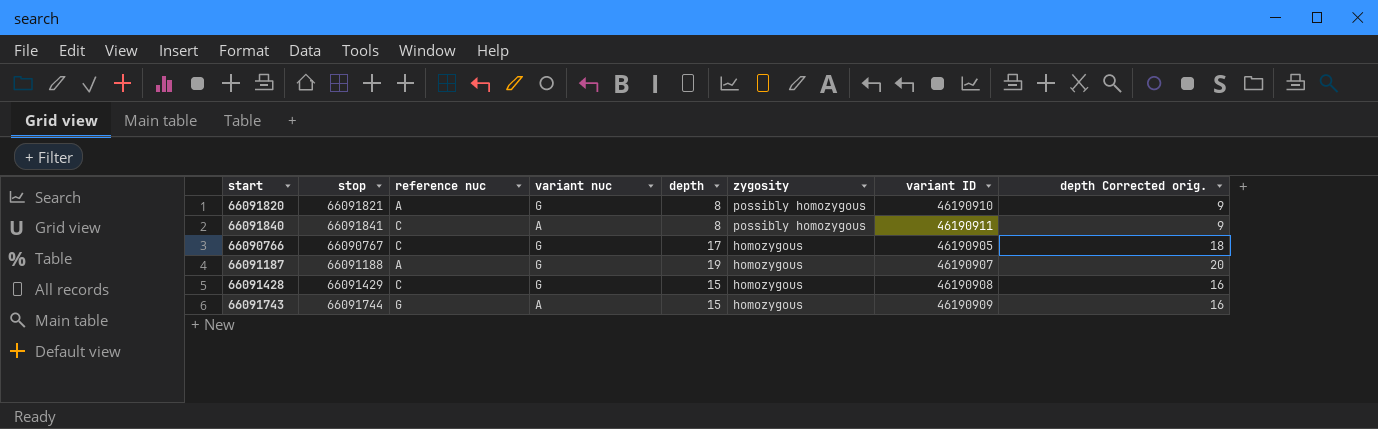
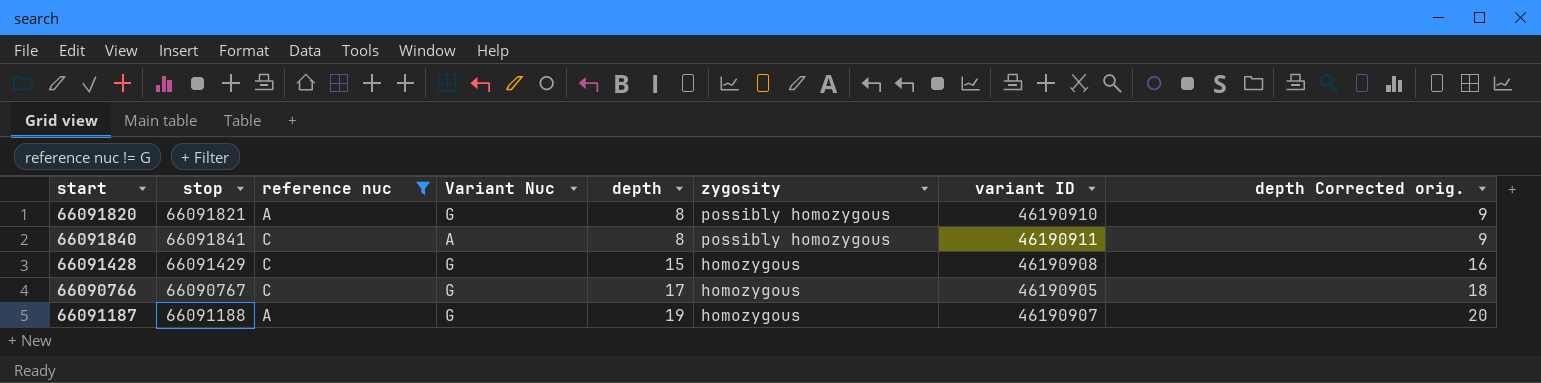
filter: none -> reference nuc != G
row order: zygosity descending -> depth ascending
column name: variant nuc -> Variant Nuc

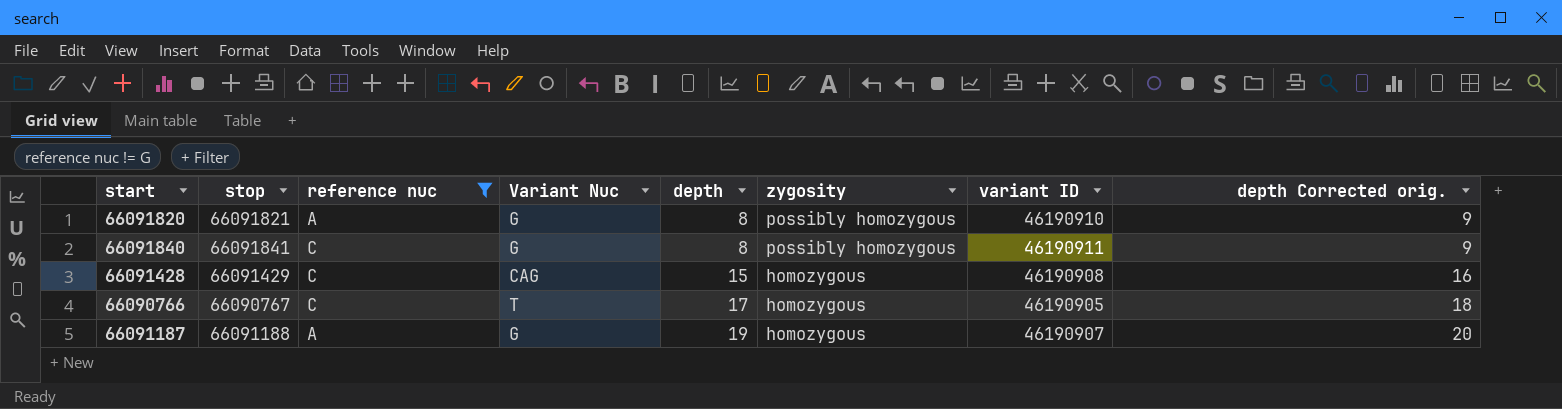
66091840 | Variant Nuc: A -> G
66091428 | Variant Nuc: G -> CAG
66090766 | Variant Nuc: G -> T

